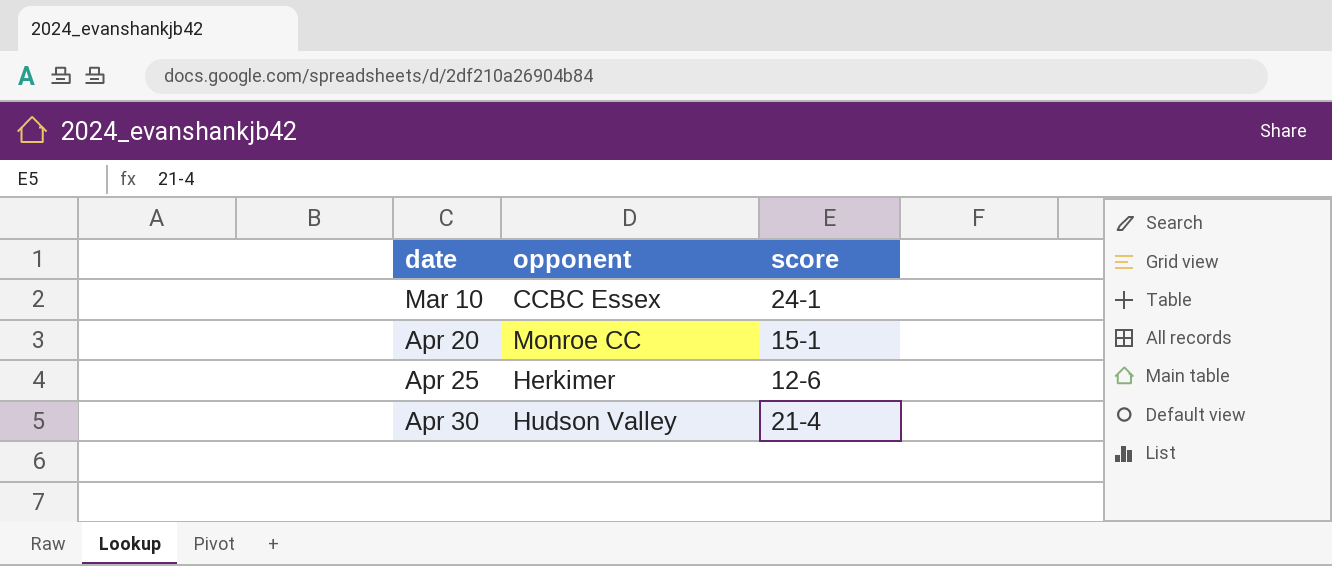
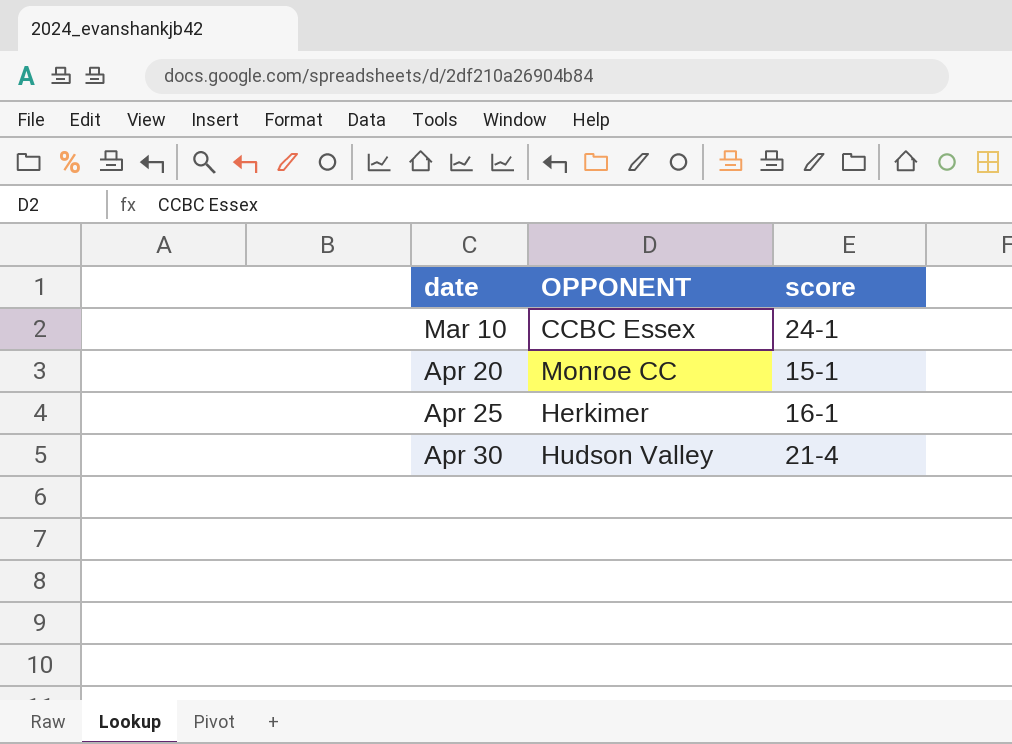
column name: opponent -> OPPONENT
Apr 25 | score: 12-6 -> 16-1

